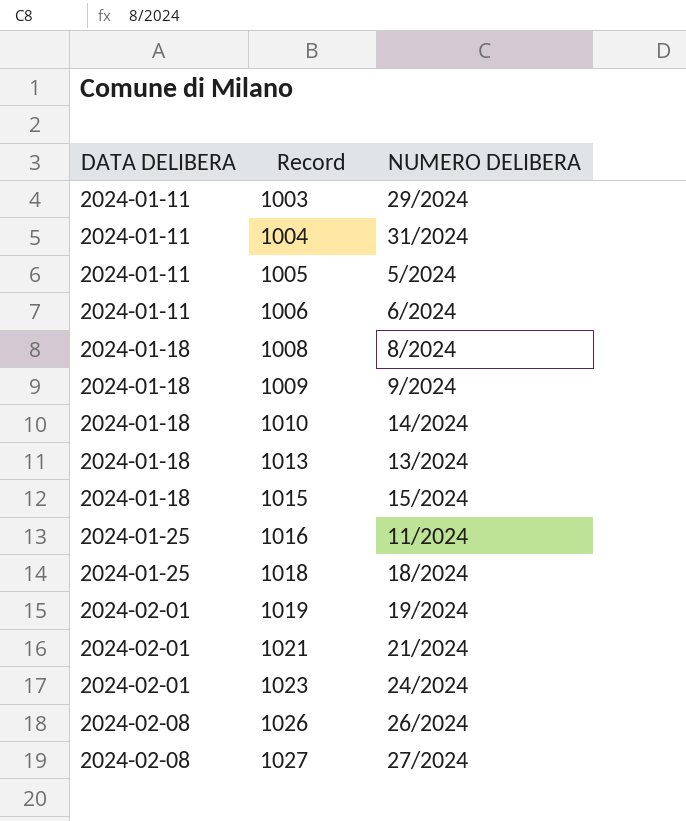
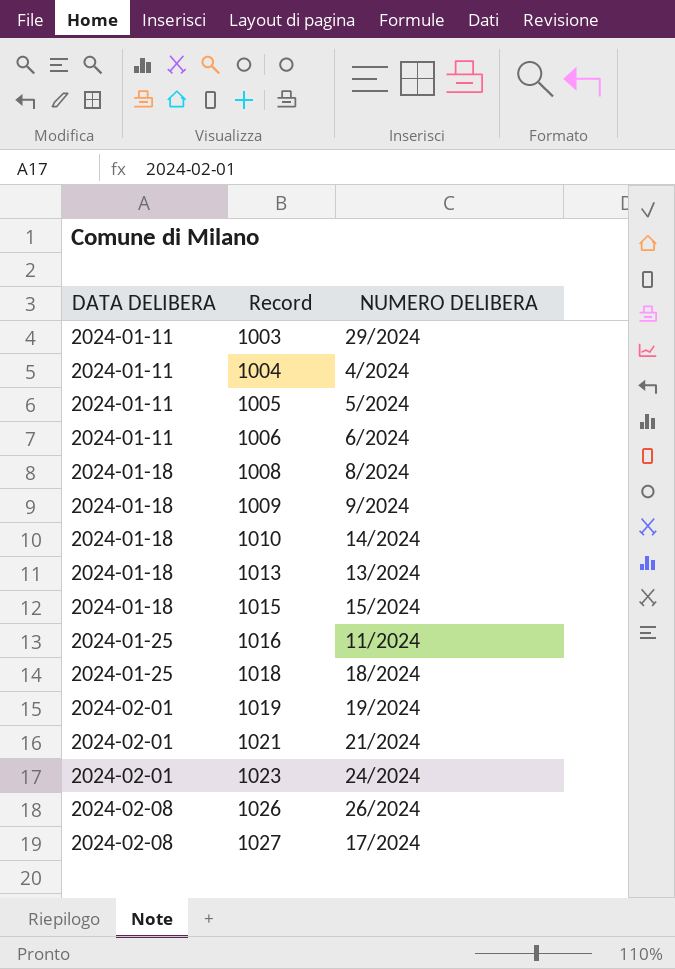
1004 | NUMERO DELIBERA: 31/2024 -> 4/2024
1027 | NUMERO DELIBERA: 27/2024 -> 17/2024

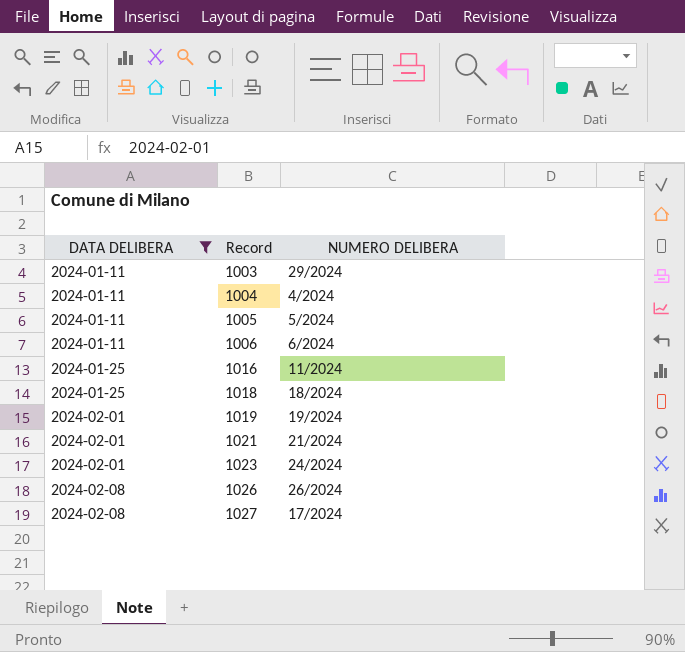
filter: none -> DATA DELIBERA != 2024-01-18

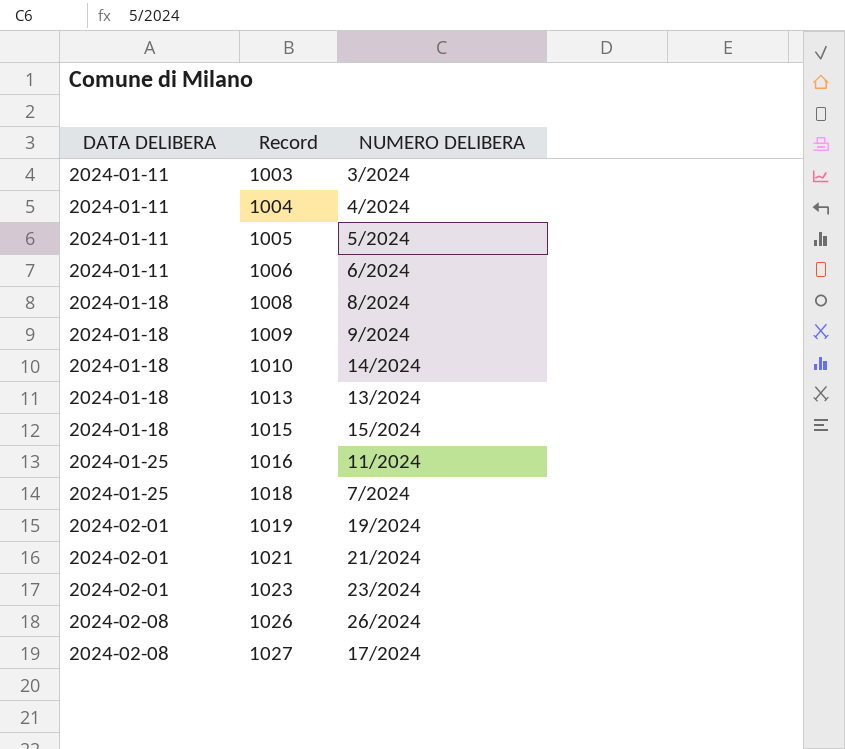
filter: DATA DELIBERA != 2024-01-18 -> none
1003 | NUMERO DELIBERA: 29/2024 -> 3/2024
1018 | NUMERO DELIBERA: 18/2024 -> 7/2024
1023 | NUMERO DELIBERA: 24/2024 -> 23/2024

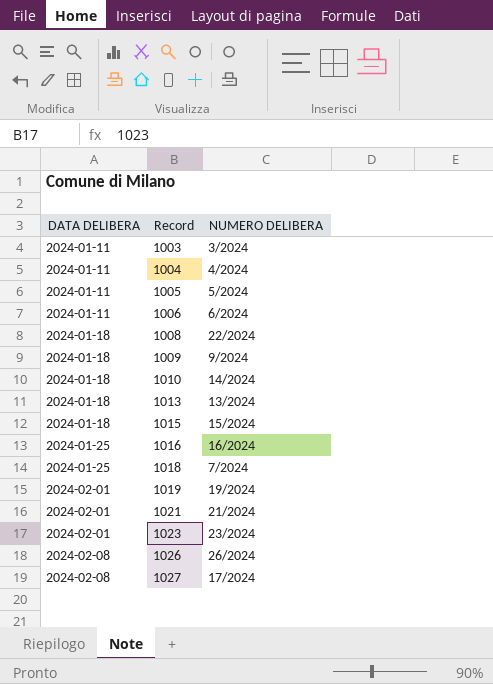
1008 | NUMERO DELIBERA: 8/2024 -> 22/2024
1016 | NUMERO DELIBERA: 11/2024 -> 16/2024

